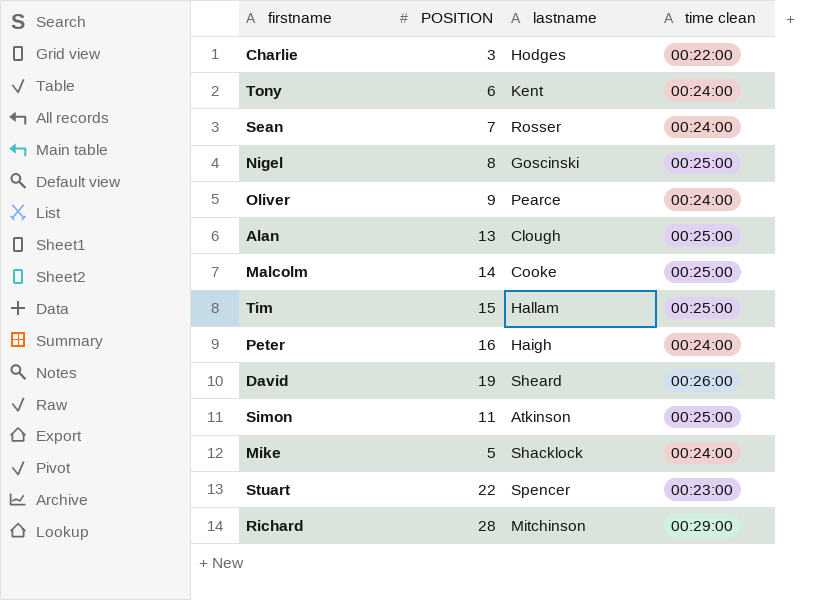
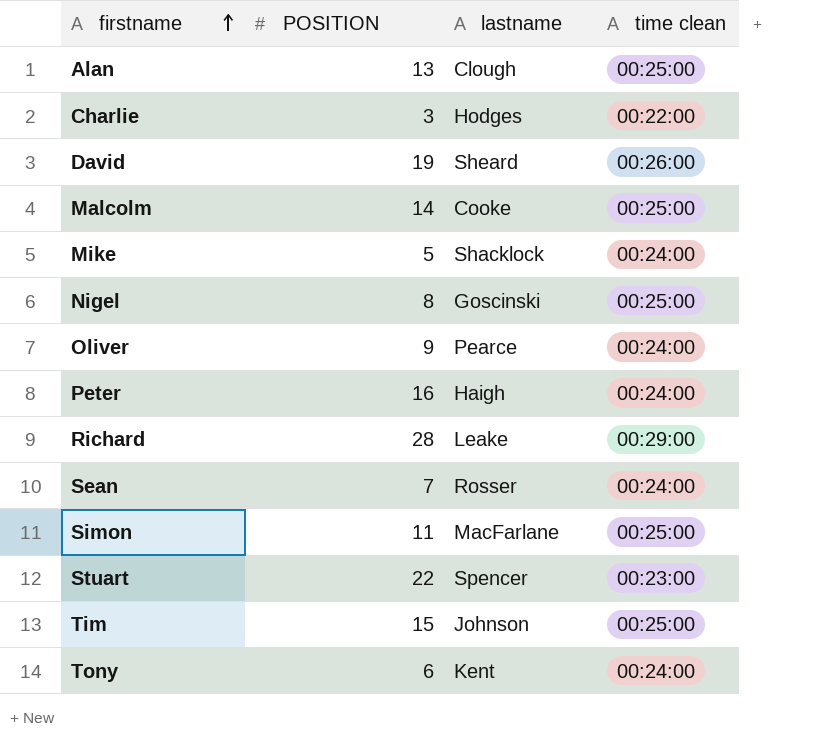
row order: none -> firstname ascending
Richard | lastname: Mitchinson -> Leake
Simon | lastname: Atkinson -> MacFarlane
Tim | lastname: Hallam -> Johnson

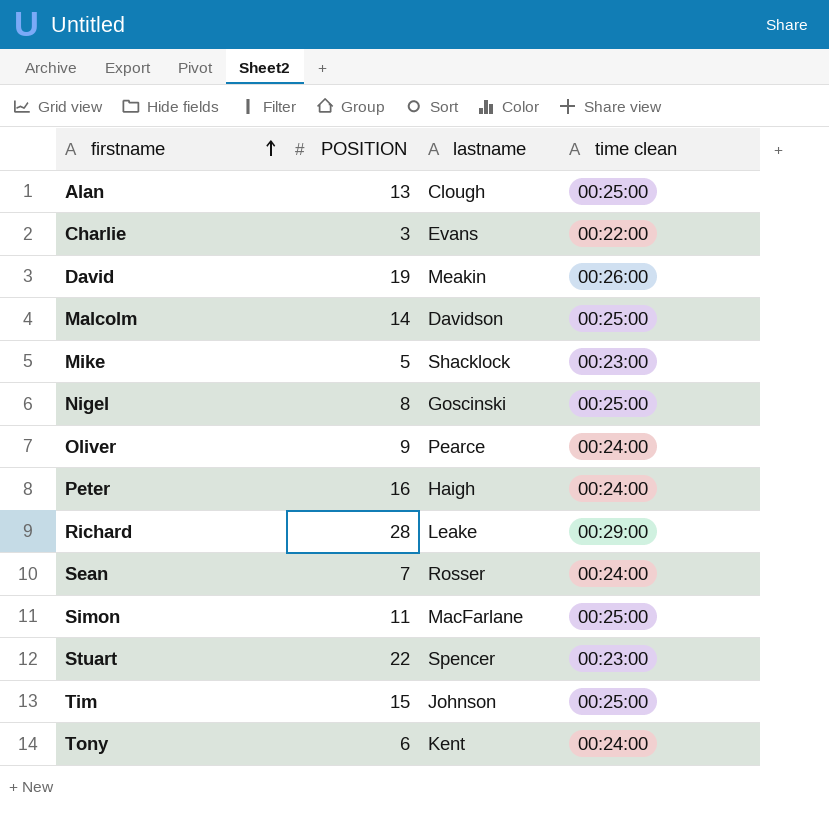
Charlie | lastname: Hodges -> Evans
David | lastname: Sheard -> Meakin
Malcolm | lastname: Cooke -> Davidson
Mike | time clean: 00:24:00 -> 00:23:00

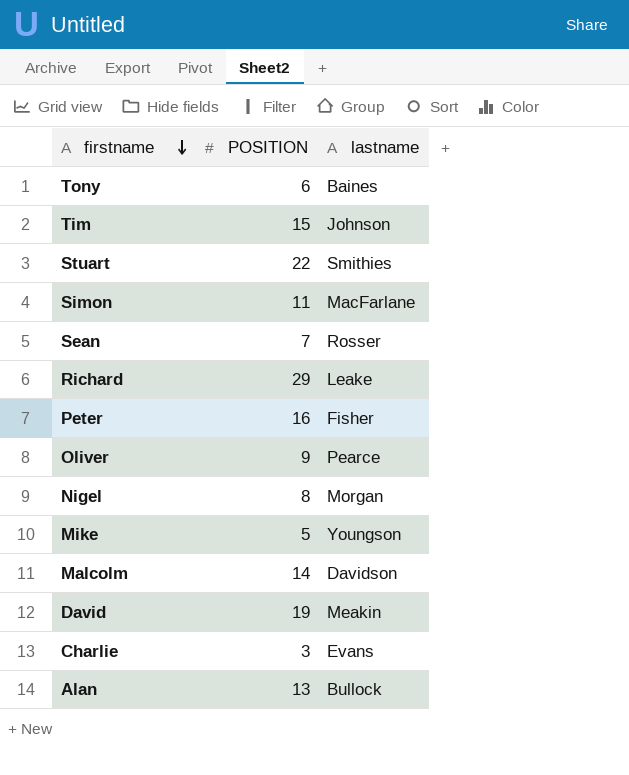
row order: firstname ascending -> firstname descending
column time clean | position: 4 -> none
Tony | lastname: Kent -> Baines
Stuart | lastname: Spencer -> Smithies
Richard | POSITION: 28 -> 29
Peter | lastname: Haigh -> Fisher
Nigel | lastname: Goscinski -> Morgan
Mike | lastname: Shacklock -> Youngson
Alan | lastname: Clough -> Bullock

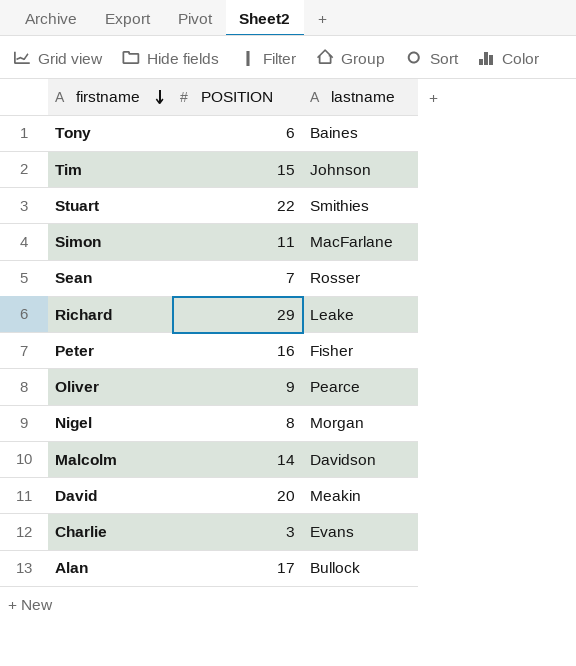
row Mike: 5 | Youngson -> none
David | POSITION: 19 -> 20
Alan | POSITION: 13 -> 17

